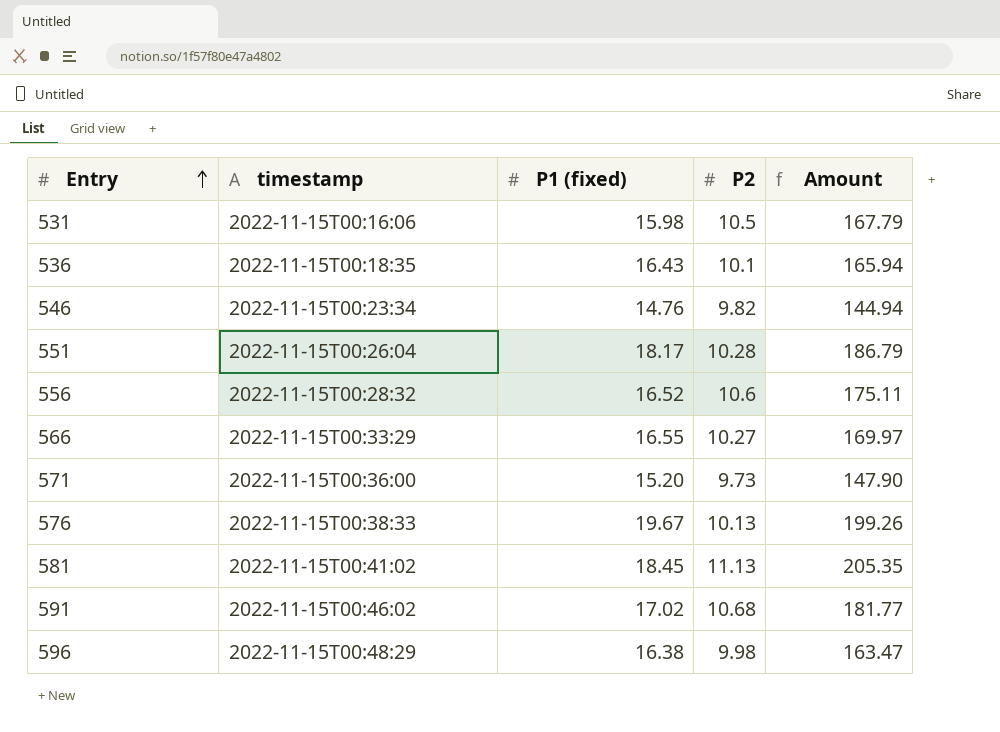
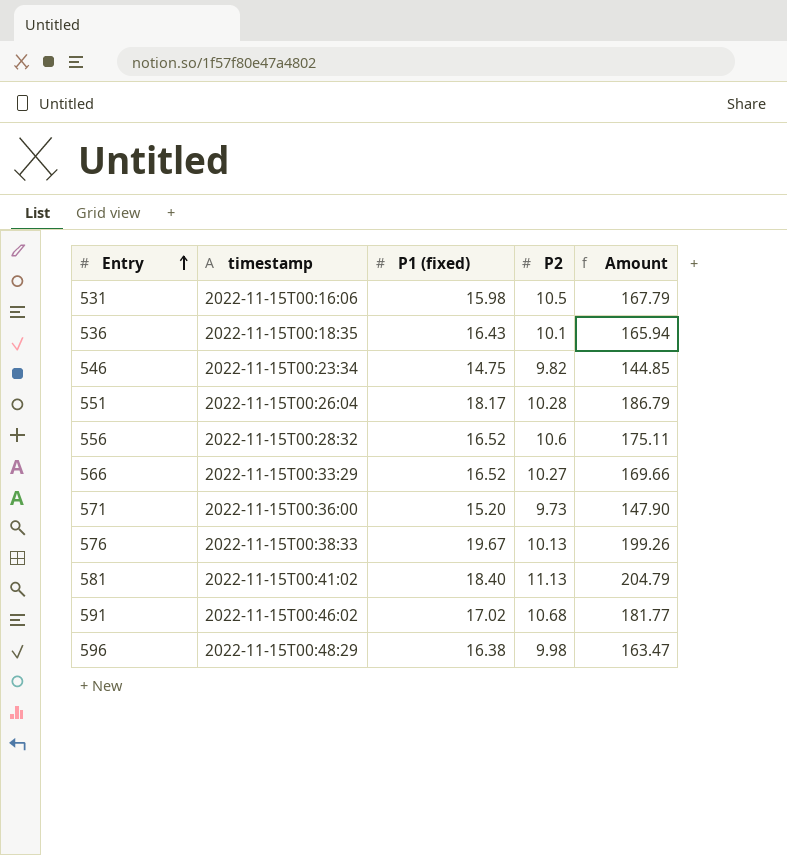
546 | P1 (fixed): 14.76 -> 14.75
546 | Amount: 144.94 -> 144.85
566 | P1 (fixed): 16.55 -> 16.52
566 | Amount: 169.97 -> 169.66
581 | P1 (fixed): 18.45 -> 18.40
581 | Amount: 205.35 -> 204.79

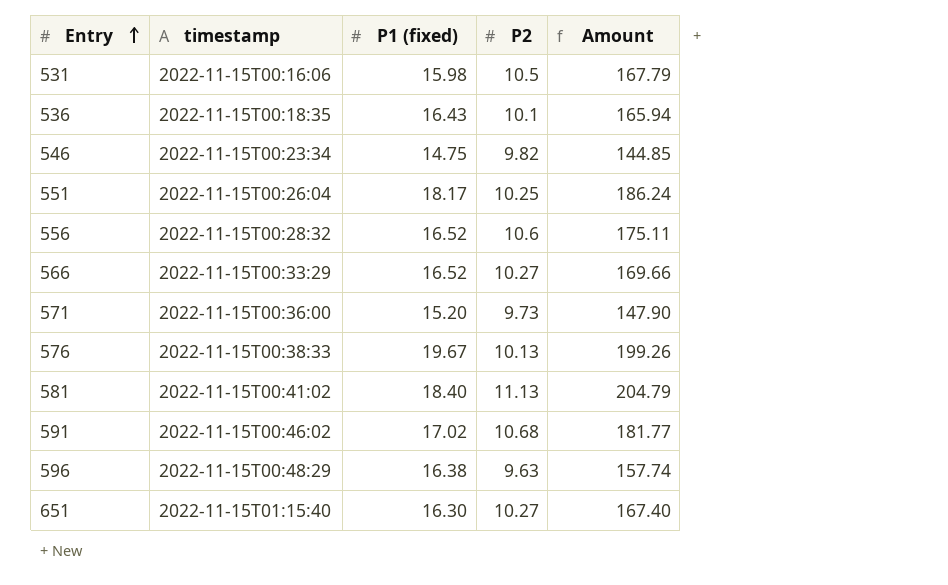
551 | P2: 10.28 -> 10.25
551 | Amount: 186.79 -> 186.24
596 | P2: 9.98 -> 9.63
596 | Amount: 163.47 -> 157.74
row 651: none -> 2022-11-15T01:15:40 | 16.30 | 10.27 | 167.40

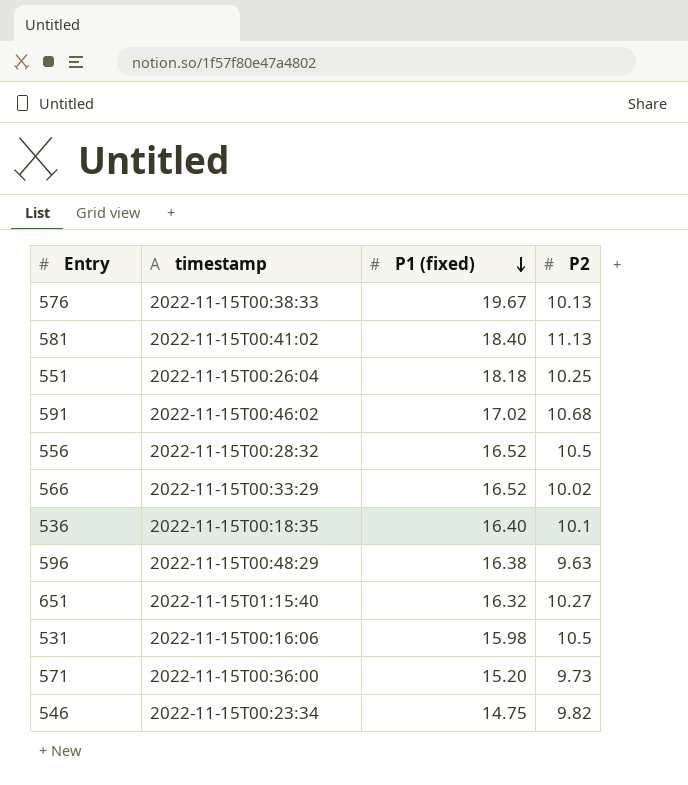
row order: Entry ascending -> P1 (fixed) descending
column Amount | formula: [P1 (fixed)] * [P2] -> none
551 | P1 (fixed): 18.17 -> 18.18
556 | P2: 10.6 -> 10.5
566 | P2: 10.27 -> 10.02
536 | P1 (fixed): 16.43 -> 16.40
651 | P1 (fixed): 16.30 -> 16.32

